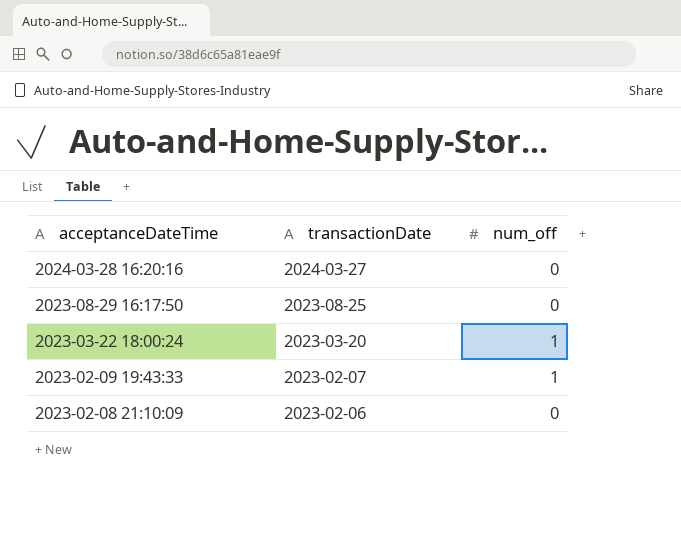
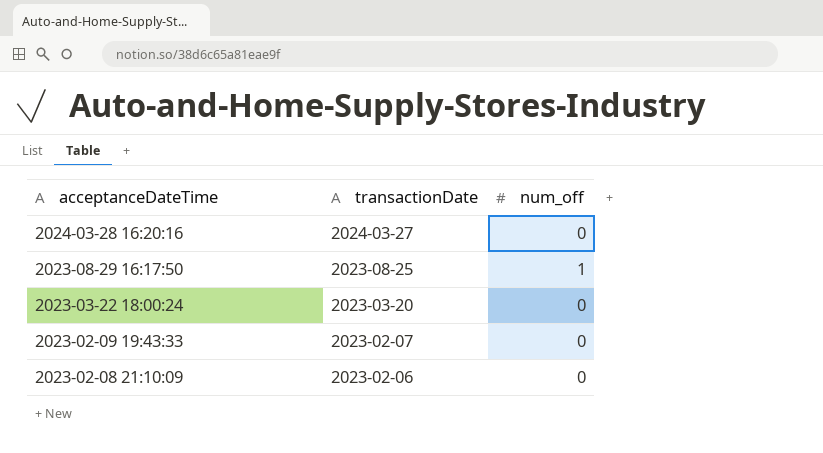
2023-08-29 16:17:50 | num_off: 0 -> 1
2023-03-22 18:00:24 | num_off: 1 -> 0
2023-02-09 19:43:33 | num_off: 1 -> 0

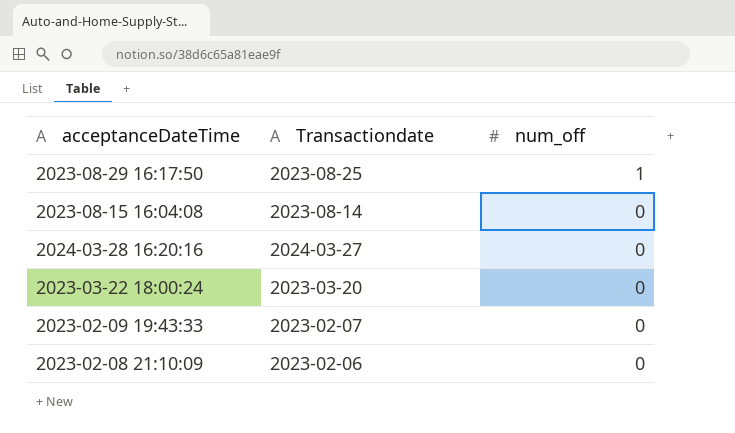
row order: acceptanceDateTime descending -> num_off descending
column name: transactionDate -> Transactiondate
row 2023-08-15 16:04:08: none -> 2023-08-14 | 0

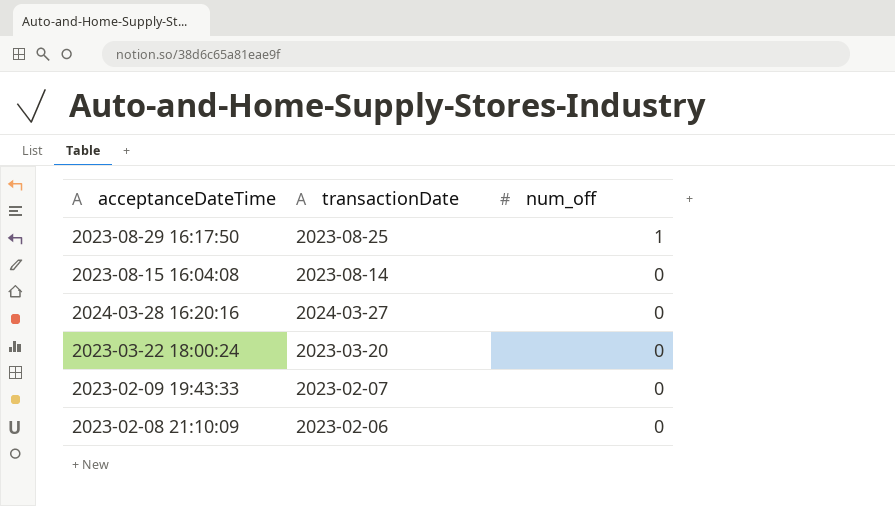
column name: Transactiondate -> transactionDate

